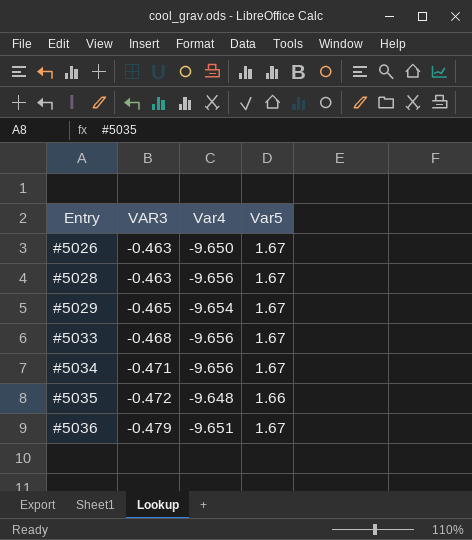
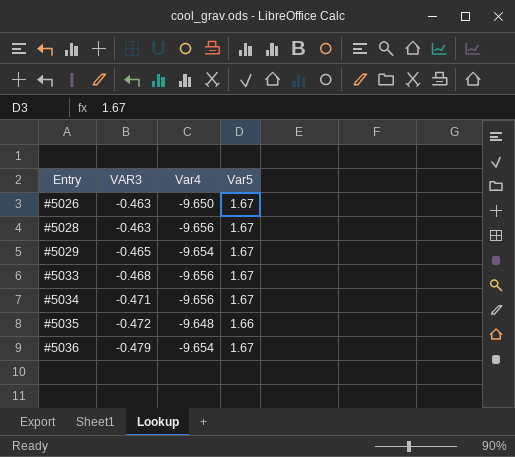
#5036 | Var4: -9.651 -> -9.654

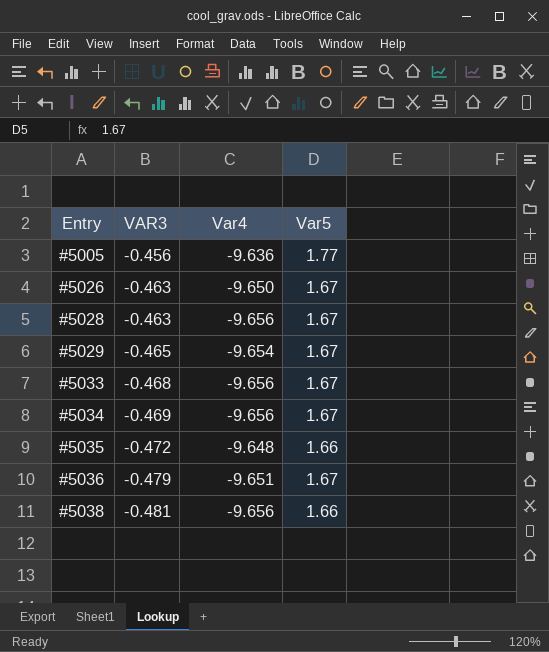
row #5005: none -> -0.456 | -9.636 | 1.77
#5034 | VAR3: -0.471 -> -0.469
#5036 | Var4: -9.654 -> -9.651
row #5038: none -> -0.481 | -9.656 | 1.66

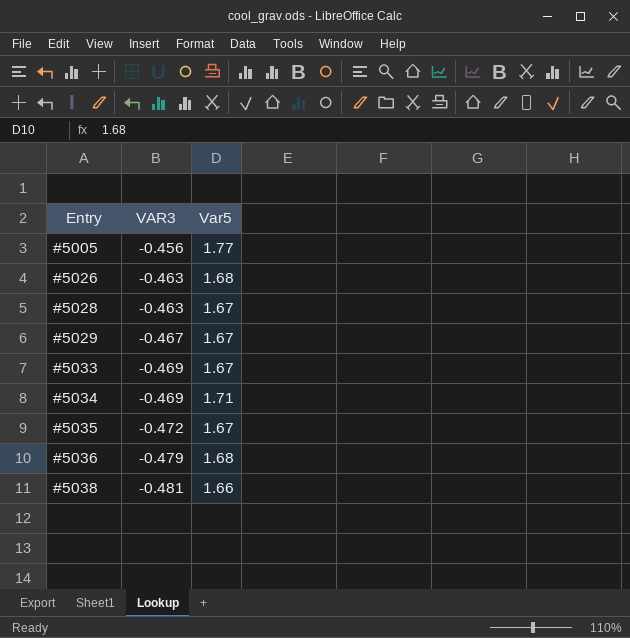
column Var4 | position: 3 -> none
#5026 | Var5: 1.67 -> 1.68
#5029 | VAR3: -0.465 -> -0.467
#5033 | VAR3: -0.468 -> -0.469
#5034 | Var5: 1.67 -> 1.71
#5035 | Var5: 1.66 -> 1.67
#5036 | Var5: 1.67 -> 1.68

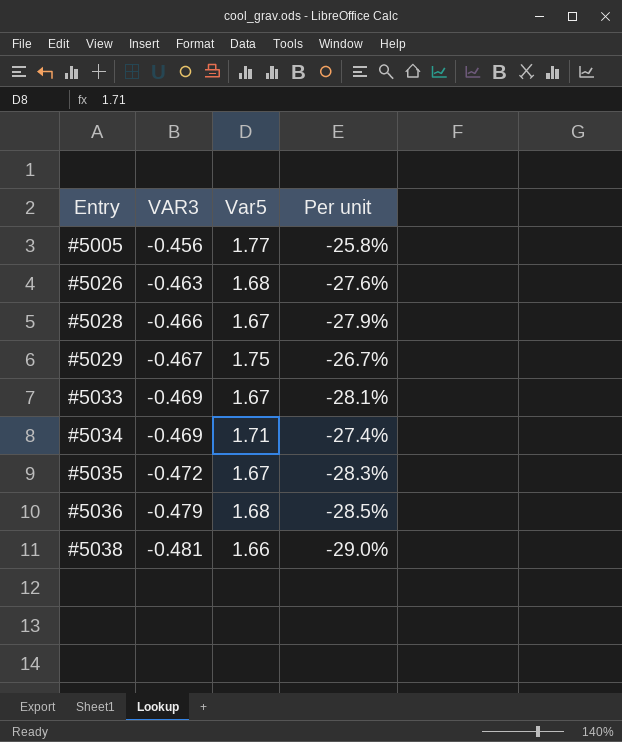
column Per unit | formula: none -> [VAR3] / [Var5]
#5028 | VAR3: -0.463 -> -0.466
#5029 | Var5: 1.67 -> 1.75

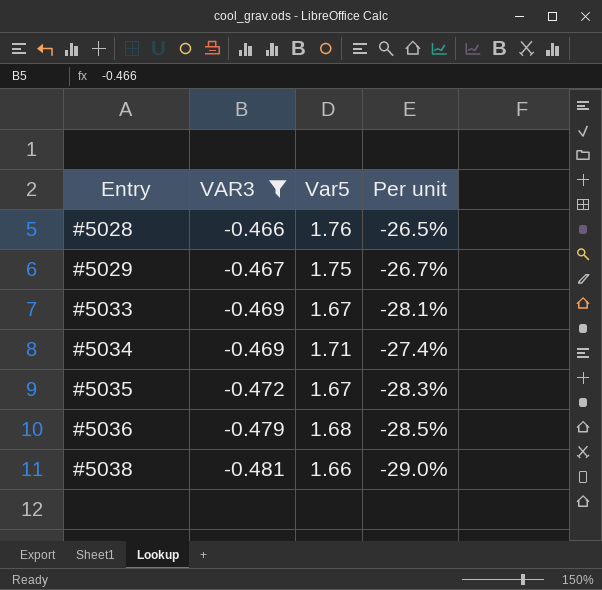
filter: none -> VAR3 <= -0.466
#5028 | Var5: 1.67 -> 1.76
#5028 | Per unit: -27.9% -> -26.5%

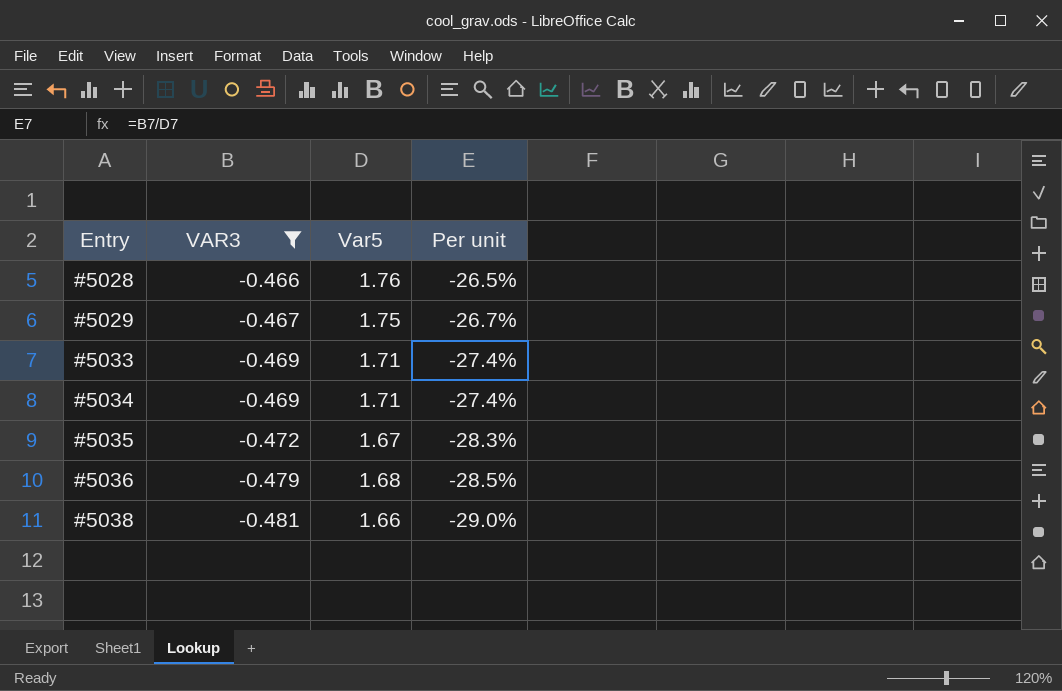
#5033 | Var5: 1.67 -> 1.71
#5033 | Per unit: -28.1% -> -27.4%

